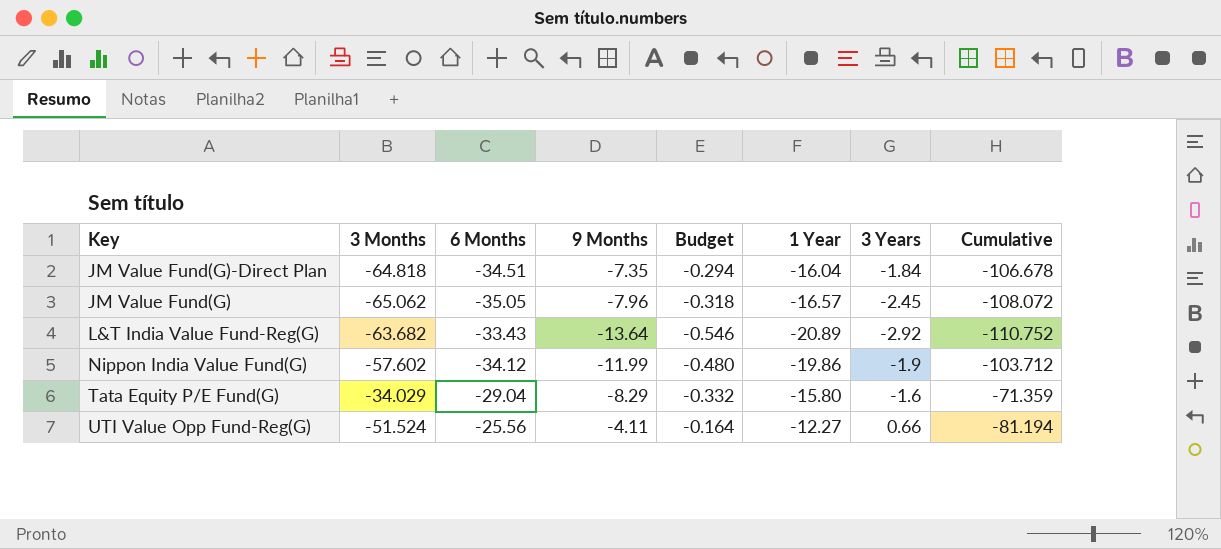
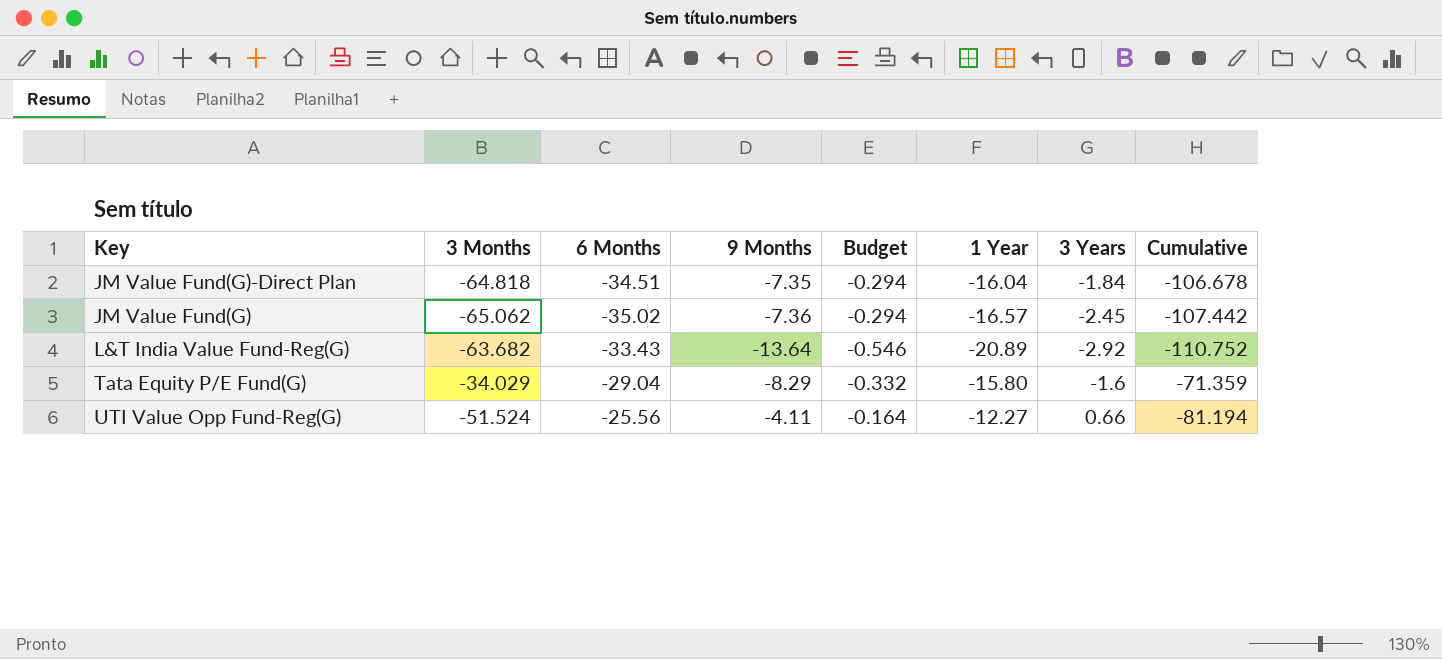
row Nippon India Value Fund(G): -57.602 | -34.12 | -11.99 | -0.480 | -19.86 | -1.9 | -103.712 -> none
JM Value Fund(G) | 6 Months: -35.05 -> -35.02
JM Value Fund(G) | 9 Months: -7.96 -> -7.36
JM Value Fund(G) | Budget: -0.318 -> -0.294
JM Value Fund(G) | Cumulative: -108.072 -> -107.442

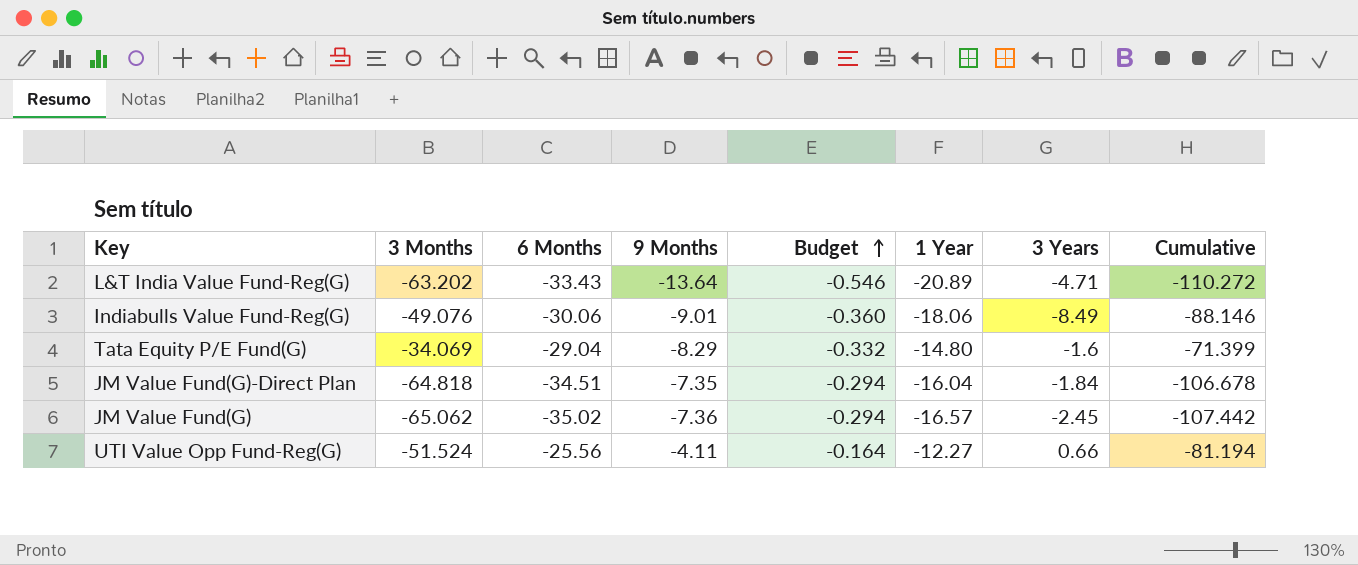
row order: none -> Budget ascending
L&T India Value Fund-Reg(G) | 3 Months: -63.682 -> -63.202
L&T India Value Fund-Reg(G) | 3 Years: -2.92 -> -4.71
L&T India Value Fund-Reg(G) | Cumulative: -110.752 -> -110.272
row Indiabulls Value Fund-Reg(G): none -> -49.076 | -30.06 | -9.01 | -0.360 | -18.06 | -8.49 | -88.146
Tata Equity P/E Fund(G) | 3 Months: -34.029 -> -34.069
Tata Equity P/E Fund(G) | 1 Year: -15.80 -> -14.80
Tata Equity P/E Fund(G) | Cumulative: -71.359 -> -71.399

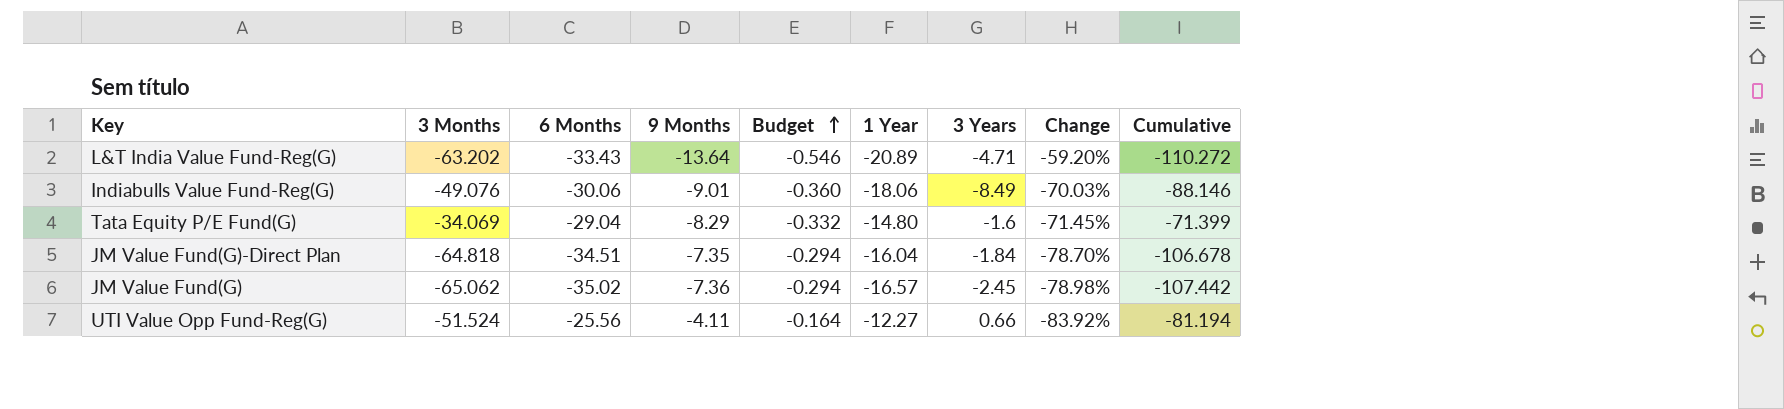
column Change | formula: none -> ([9 Months] - [6 Months]) / [6 Months]

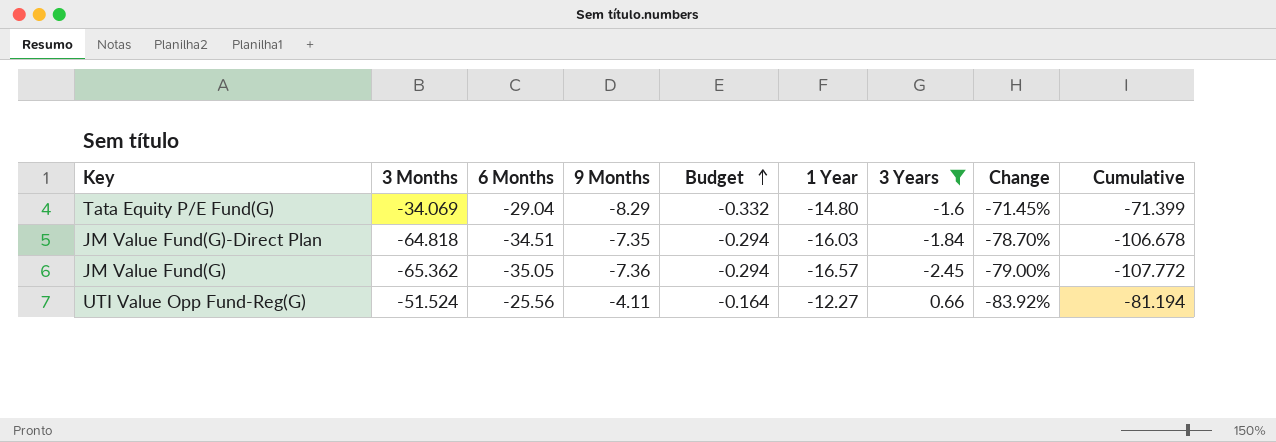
filter: none -> 3 Years >= -2.45
JM Value Fund(G)-Direct Plan | 1 Year: -16.04 -> -16.03
JM Value Fund(G) | 3 Months: -65.062 -> -65.362
JM Value Fund(G) | 6 Months: -35.02 -> -35.05
JM Value Fund(G) | Change: -78.98% -> -79.00%
JM Value Fund(G) | Cumulative: -107.442 -> -107.772

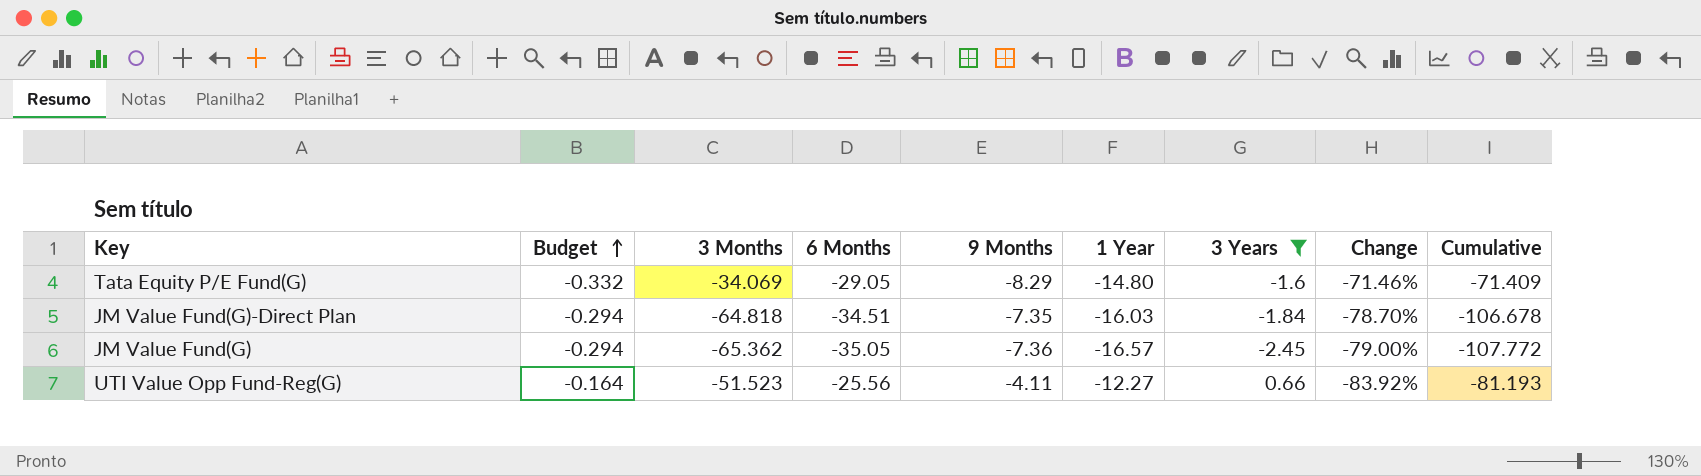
column Budget | position: 5 -> 2
Tata Equity P/E Fund(G) | 6 Months: -29.04 -> -29.05
Tata Equity P/E Fund(G) | Change: -71.45% -> -71.46%
Tata Equity P/E Fund(G) | Cumulative: -71.399 -> -71.409
UTI Value Opp Fund-Reg(G) | 3 Months: -51.524 -> -51.523
UTI Value Opp Fund-Reg(G) | Cumulative: -81.194 -> -81.193

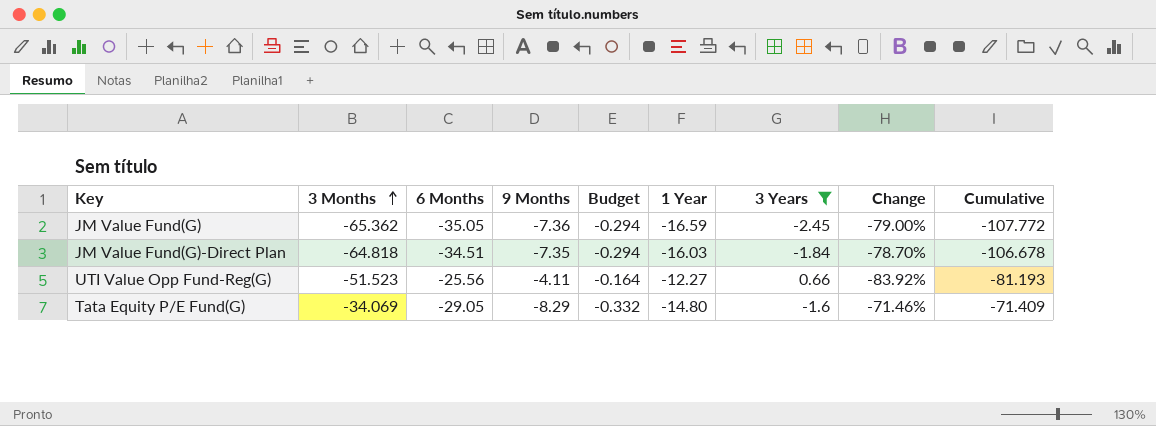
row order: Budget ascending -> 3 Months ascending
column Budget | position: 2 -> 5
JM Value Fund(G) | 1 Year: -16.57 -> -16.59

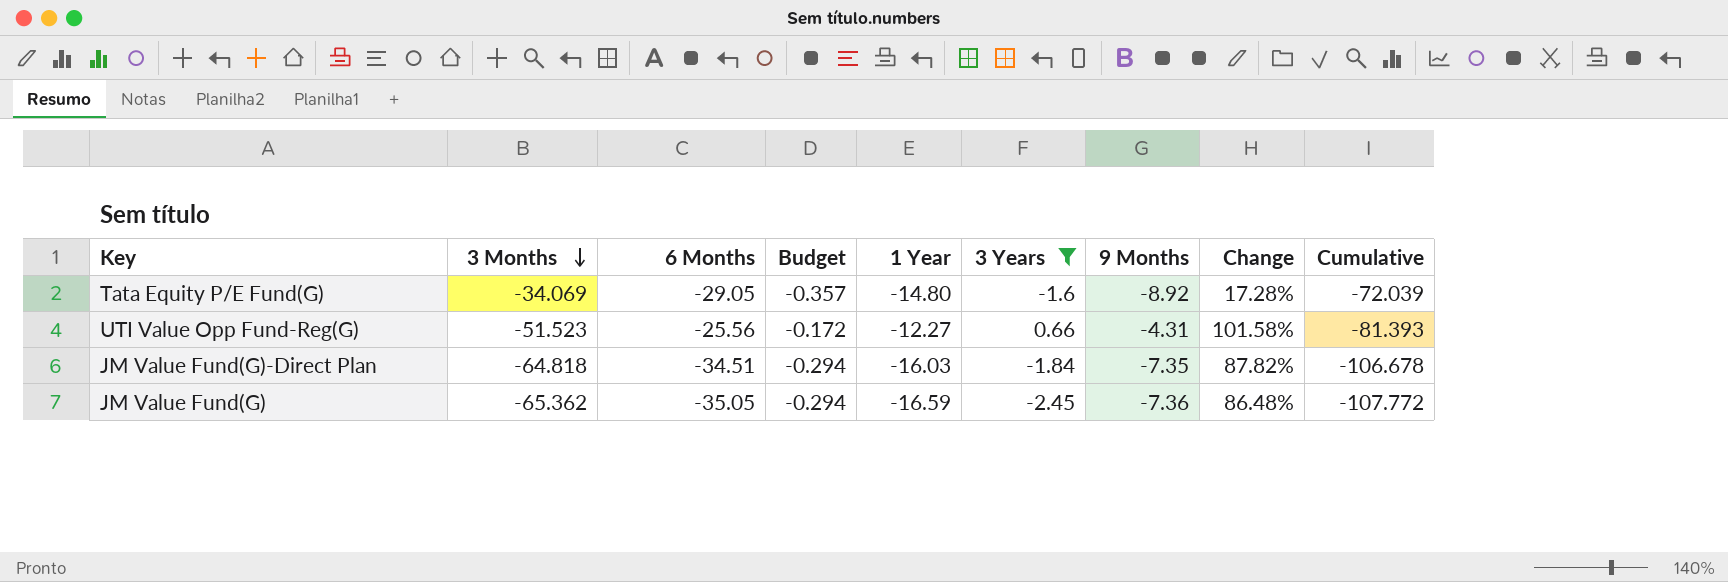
row order: 3 Months ascending -> 3 Months descending
column 9 Months | position: 4 -> 7
column Change | formula: ([9 Months] - [6 Months]) / [6 Months] -> ([3 Months] - [6 Months]) / [6 Months]
Tata Equity P/E Fund(G) | Budget: -0.332 -> -0.357
Tata Equity P/E Fund(G) | 9 Months: -8.29 -> -8.92
Tata Equity P/E Fund(G) | Cumulative: -71.409 -> -72.039
UTI Value Opp Fund-Reg(G) | Budget: -0.164 -> -0.172
UTI Value Opp Fund-Reg(G) | 9 Months: -4.11 -> -4.31
UTI Value Opp Fund-Reg(G) | Cumulative: -81.193 -> -81.393

